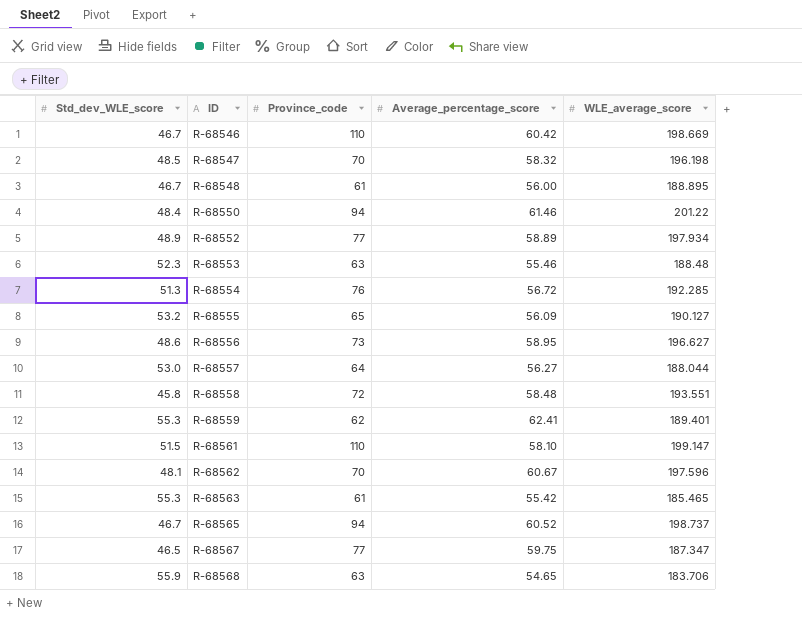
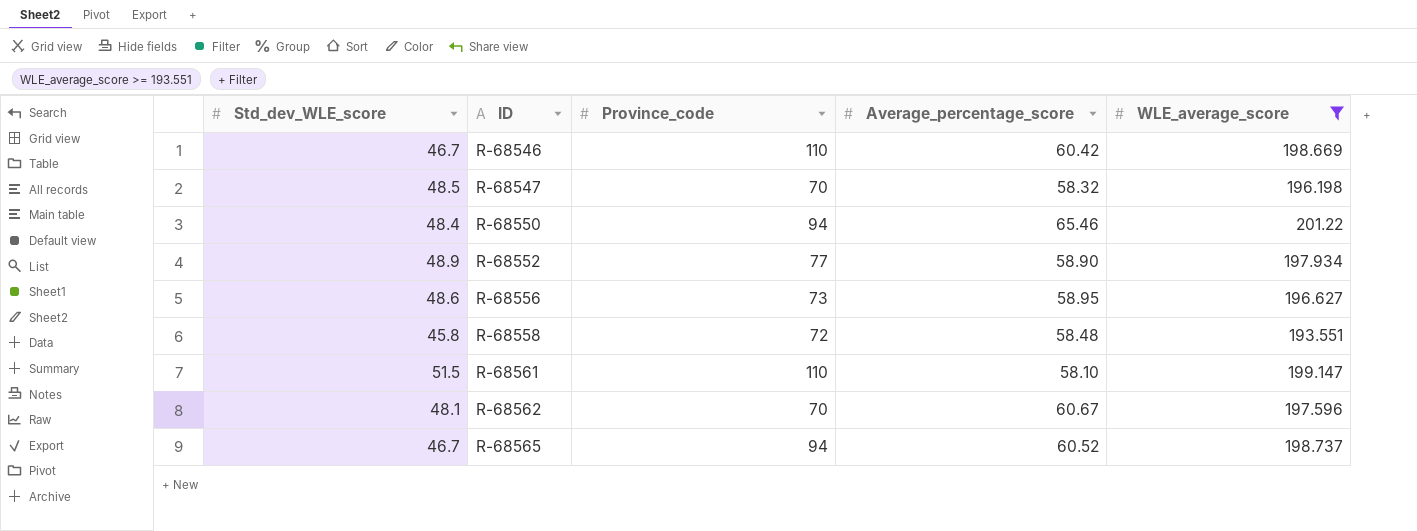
filter: none -> WLE_average_score >= 193.551
R-68550 | Average_percentage_score: 61.46 -> 65.46
R-68552 | Average_percentage_score: 58.89 -> 58.90

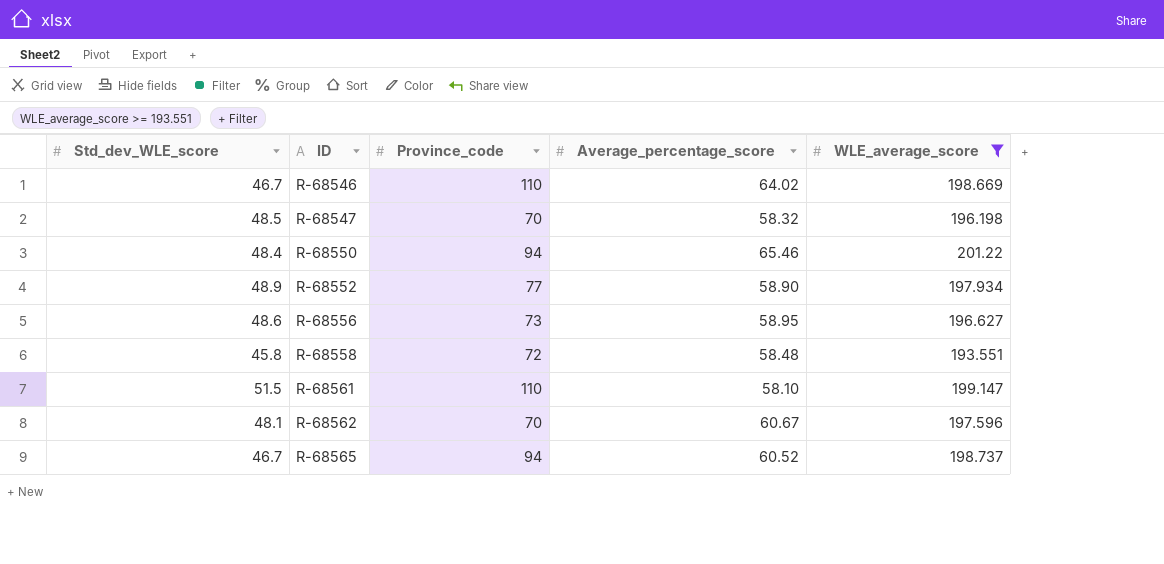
R-68546 | Average_percentage_score: 60.42 -> 64.02

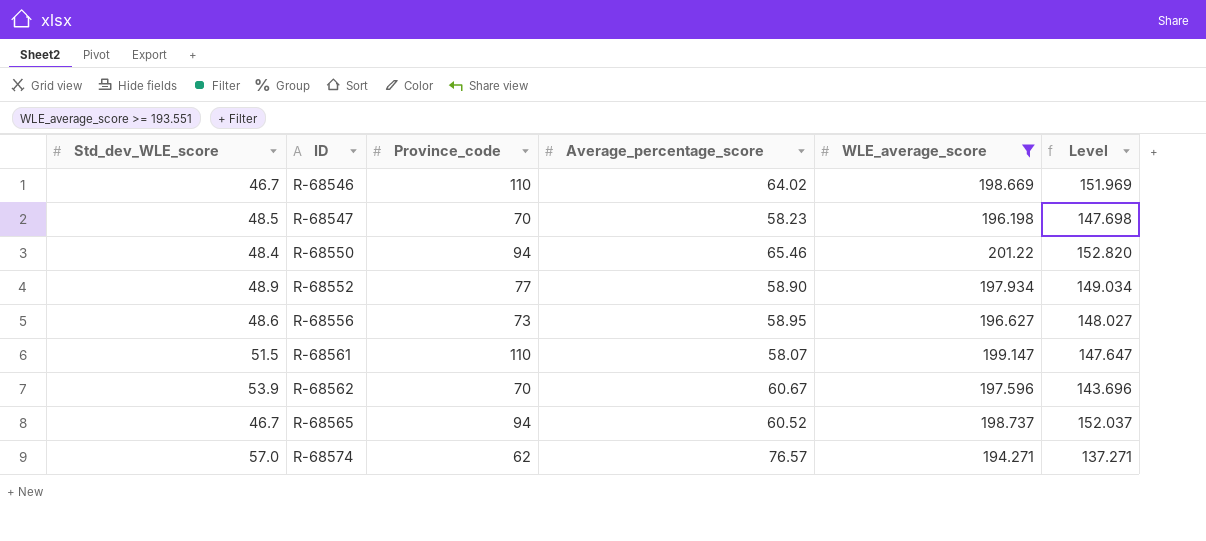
column Level | formula: none -> [WLE_average_score] - [Std_dev_WLE_score]
row R-68558: 45.8 | 72 | 58.48 | 193.551 -> none
R-68547 | Average_percentage_score: 58.32 -> 58.23
R-68561 | Average_percentage_score: 58.10 -> 58.07
R-68562 | Std_dev_WLE_score: 48.1 -> 53.9
row R-68574: none -> 57.0 | 62 | 76.57 | 194.271 | 137.271

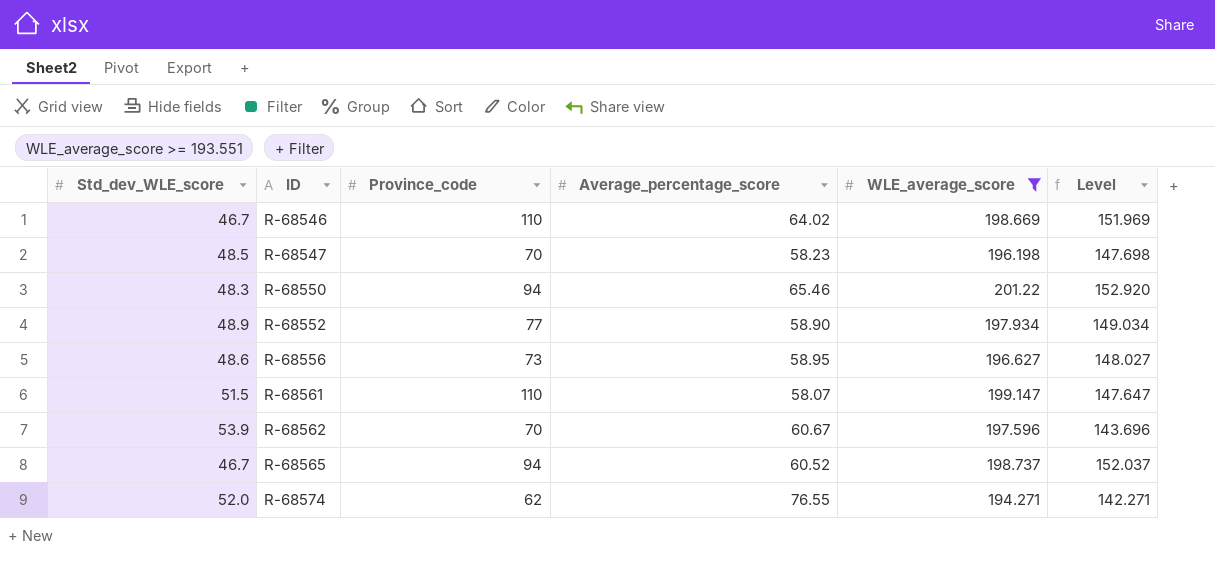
R-68550 | Std_dev_WLE_score: 48.4 -> 48.3
R-68550 | Level: 152.820 -> 152.920
R-68574 | Std_dev_WLE_score: 57.0 -> 52.0
R-68574 | Average_percentage_score: 76.57 -> 76.55
R-68574 | Level: 137.271 -> 142.271

